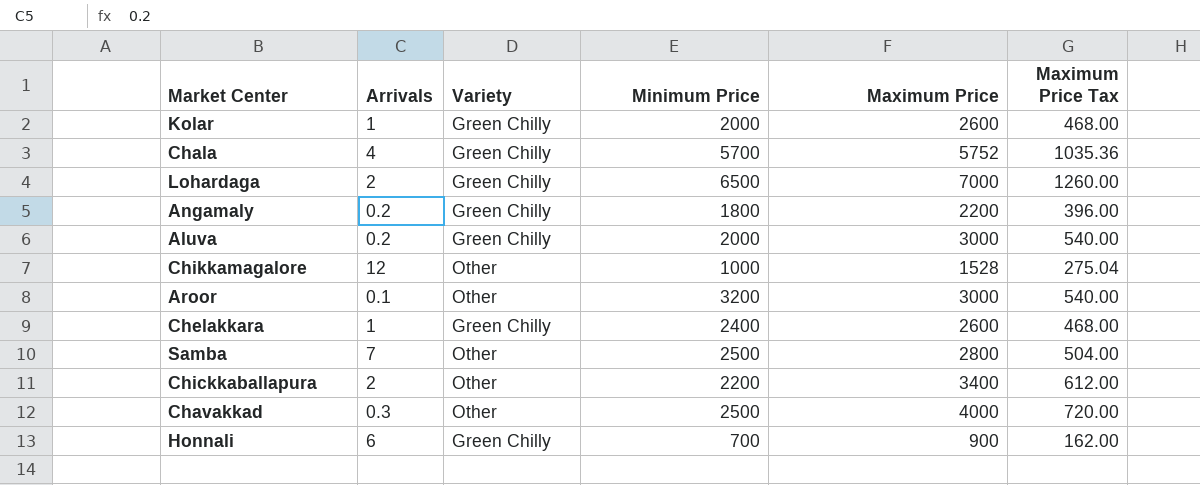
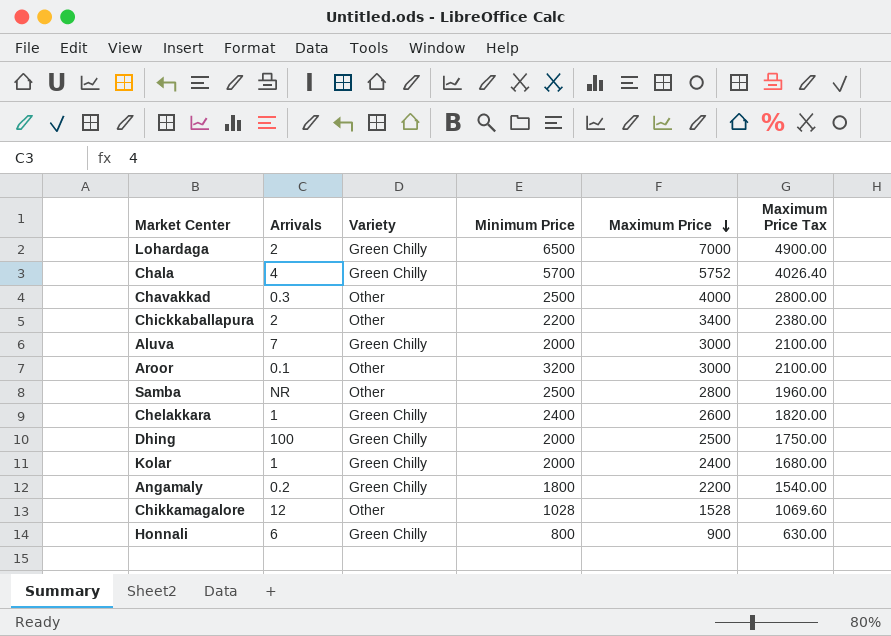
row order: none -> Maximum Price descending
column Maximum Price Tax | formula: [Maximum Price] * 0.18 -> [Maximum Price] * 0.7
Aluva | Arrivals: 0.2 -> 7
Samba | Arrivals: 7 -> NR
row Dhing: none -> 100 | Green Chilly | 2000 | 2500 | 1750.00
Kolar | Maximum Price: 2600 -> 2400
Chikkamagalore | Minimum Price: 1000 -> 1028
Honnali | Minimum Price: 700 -> 800

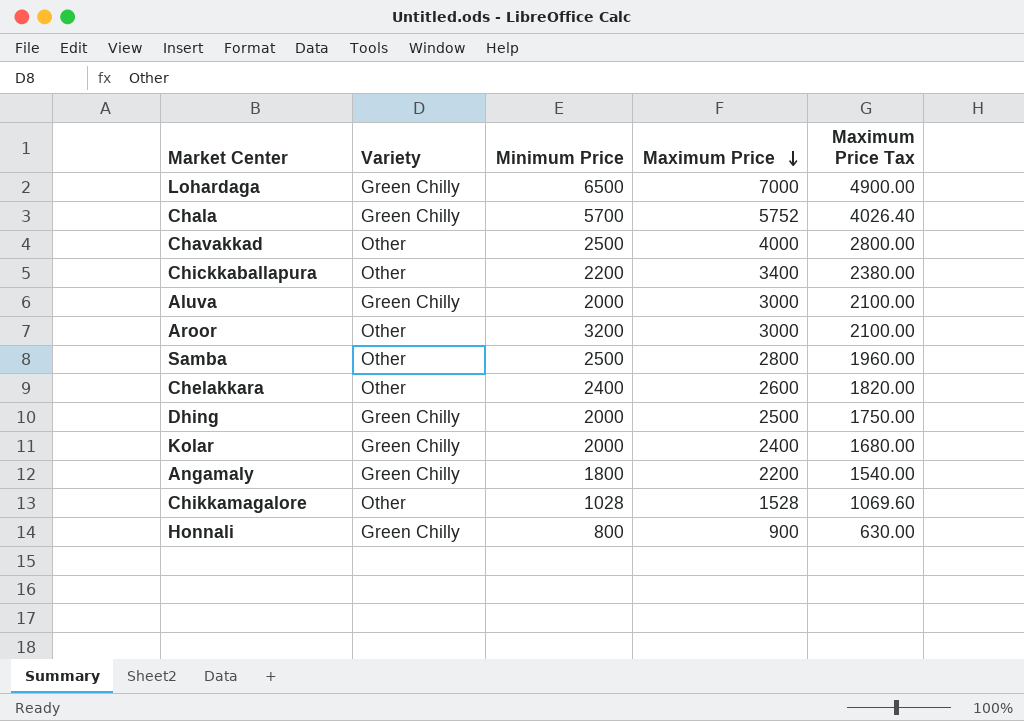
column Arrivals | position: 2 -> none
Chelakkara | Variety: Green Chilly -> Other

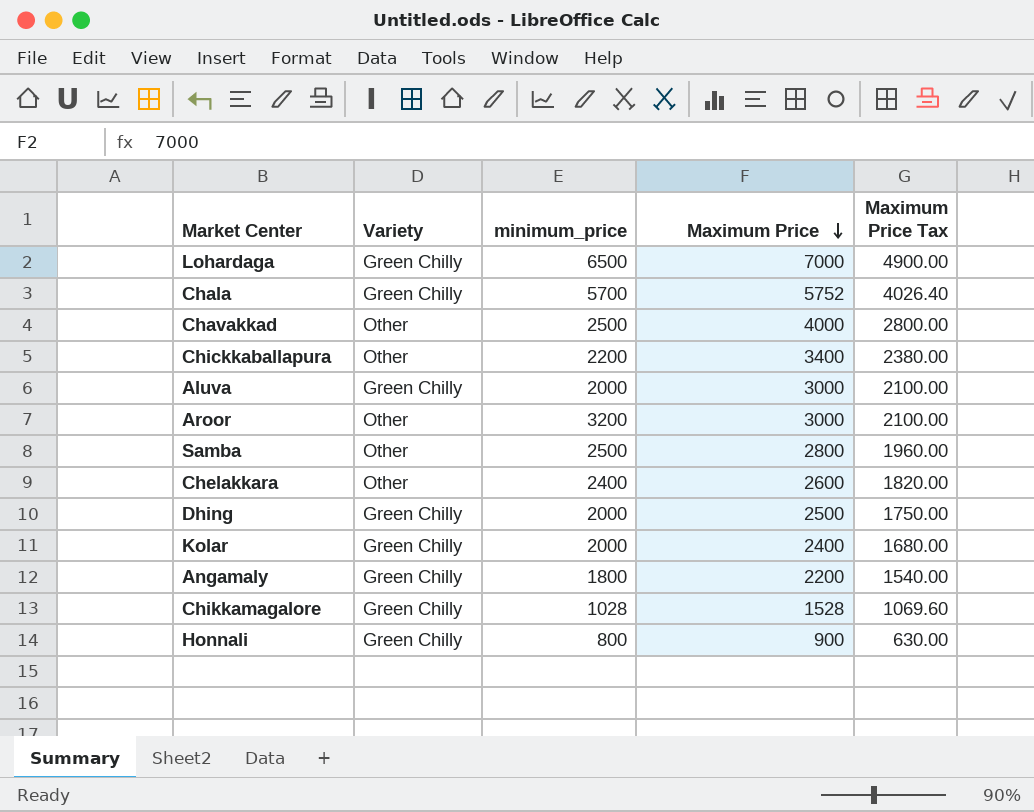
column name: Minimum Price -> minimum_price
Chikkamagalore | Variety: Other -> Green Chilly

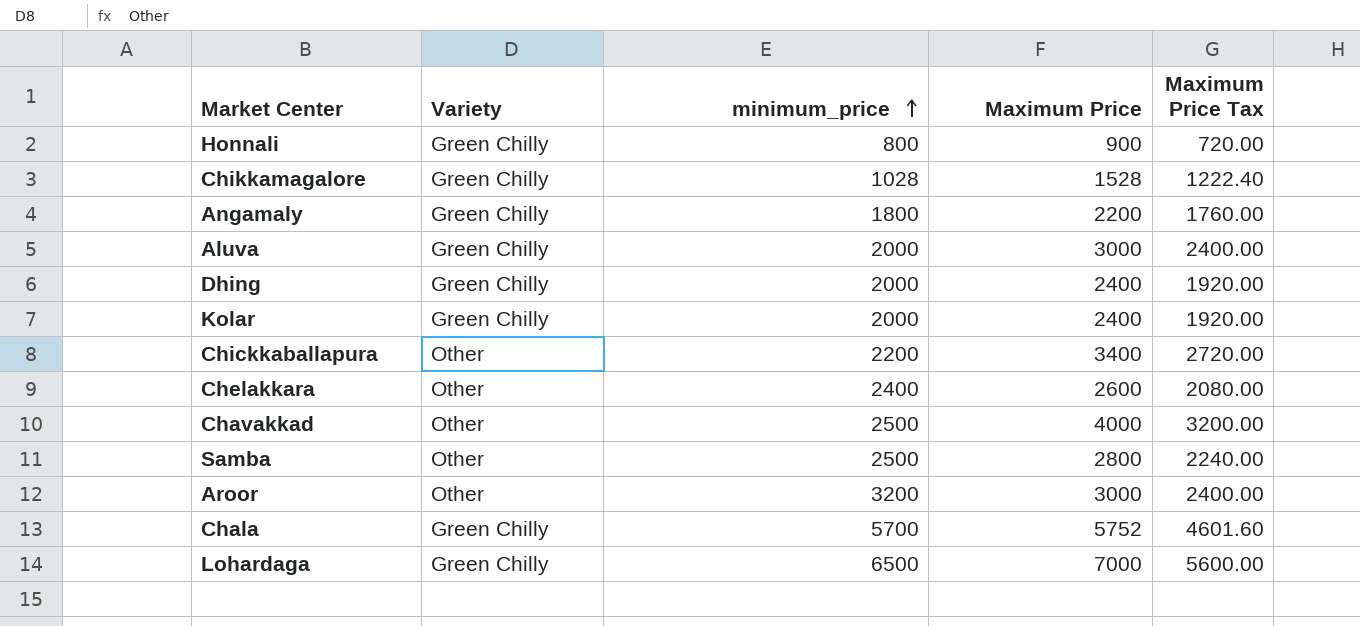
row order: Maximum Price descending -> minimum_price ascending
column Maximum Price Tax | formula: [Maximum Price] * 0.7 -> [Maximum Price] * 0.8
Dhing | Maximum Price: 2500 -> 2400

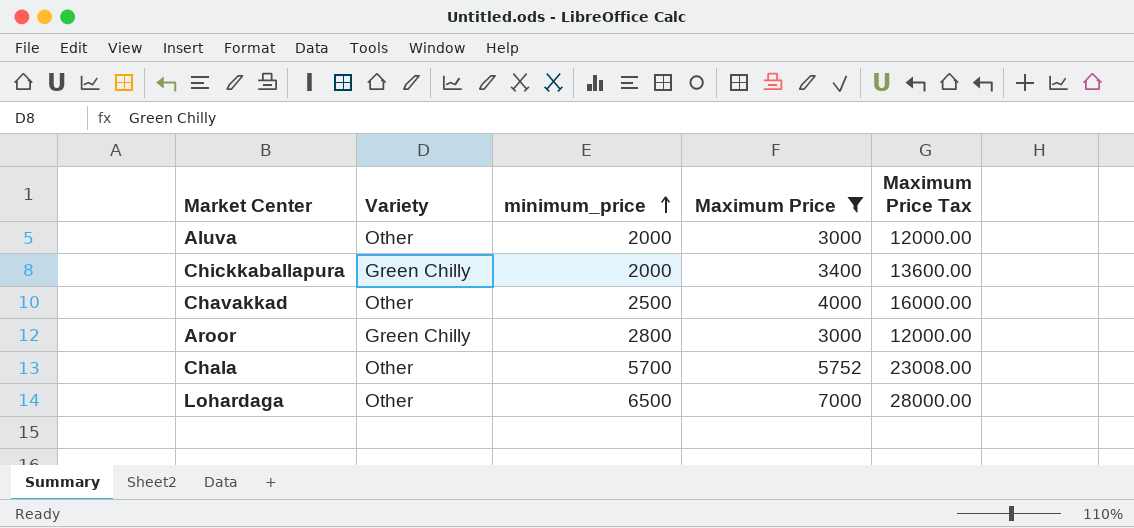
filter: none -> Maximum Price >= 3000
column Maximum Price Tax | formula: [Maximum Price] * 0.8 -> [Maximum Price] * 4
Aluva | Variety: Green Chilly -> Other
Chickkaballapura | Variety: Other -> Green Chilly
Chickkaballapura | minimum_price: 2200 -> 2000
Aroor | Variety: Other -> Green Chilly
Aroor | minimum_price: 3200 -> 2800
Chala | Variety: Green Chilly -> Other
Lohardaga | Variety: Green Chilly -> Other

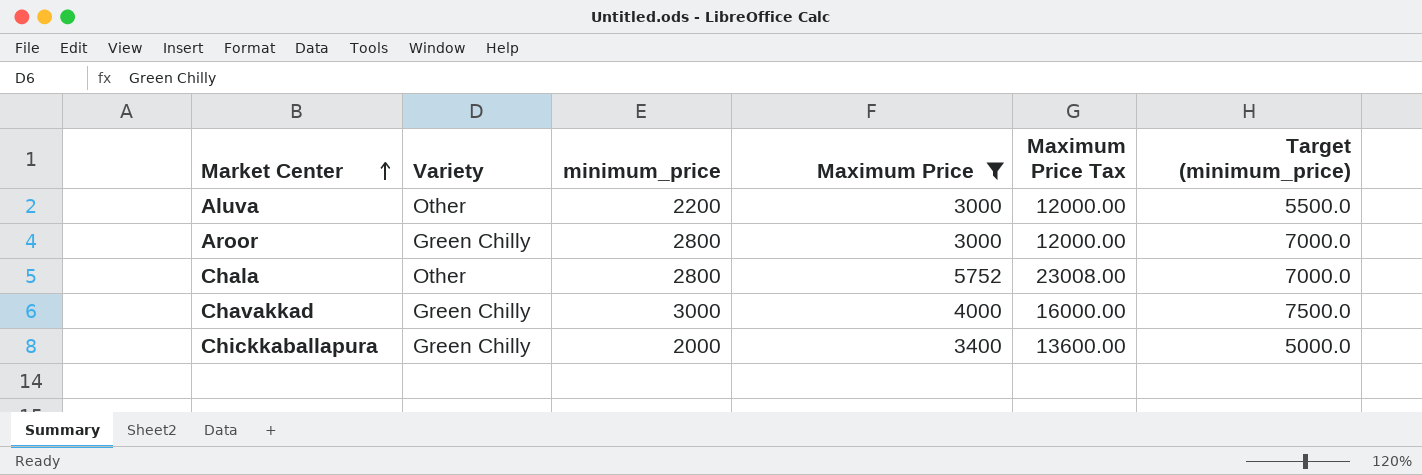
row order: minimum_price ascending -> Market Center ascending
column Target (minimum_price) | formula: none -> [minimum_price] * 2.5
row Lohardaga: Other | 6500 | 7000 | 28000.00 -> none
Aluva | minimum_price: 2000 -> 2200
Chala | minimum_price: 5700 -> 2800
Chavakkad | Variety: Other -> Green Chilly
Chavakkad | minimum_price: 2500 -> 3000

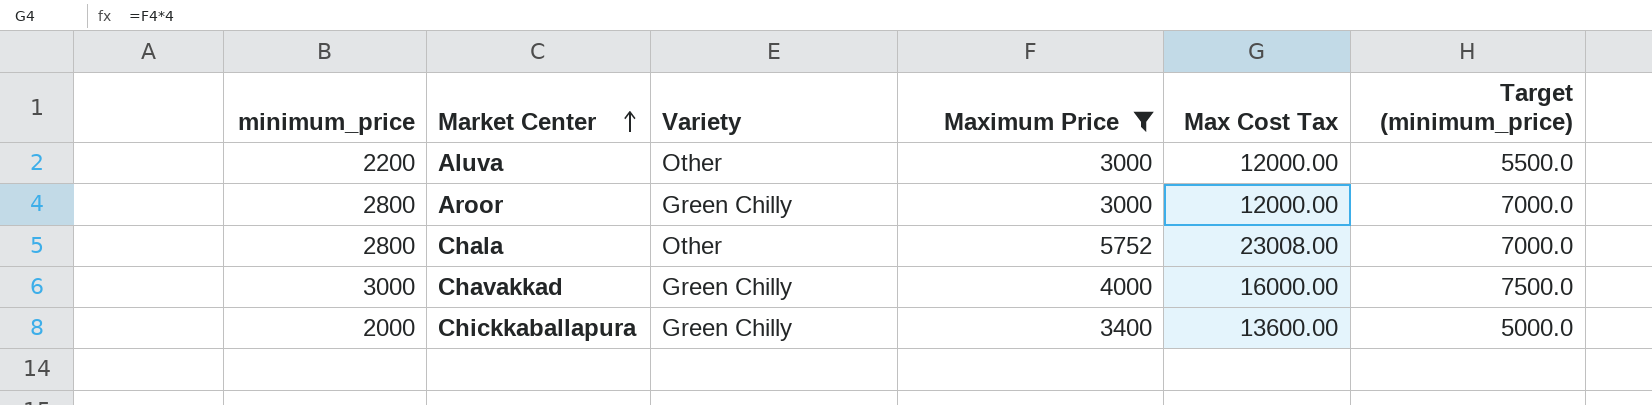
column minimum_price | position: 3 -> 1
column name: Maximum Price Tax -> Max Cost Tax

